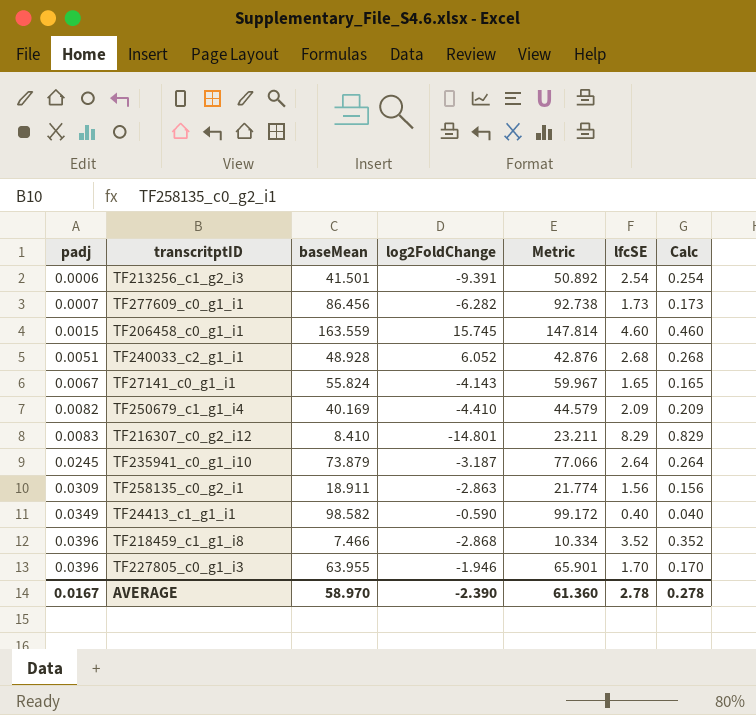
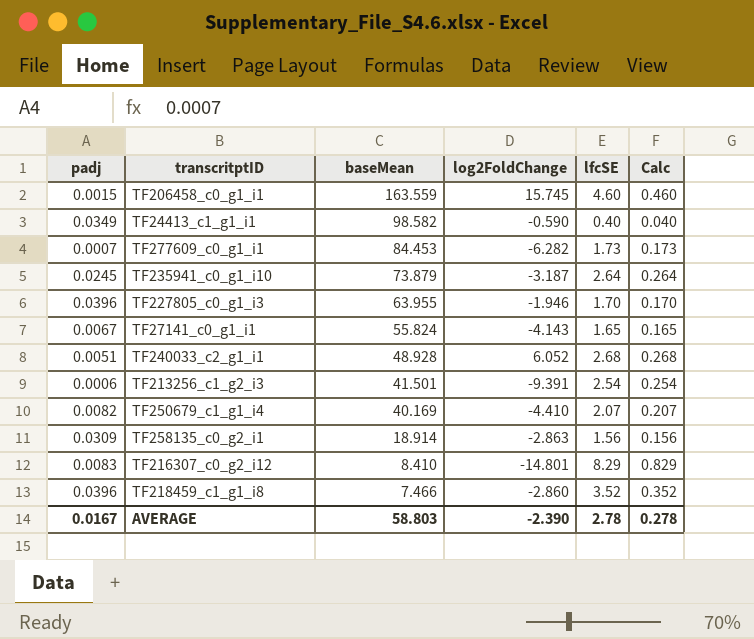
row order: padj ascending -> baseMean descending
column Metric | formula: [baseMean] - [log2FoldChange] -> none
TF277609_c0_g1_i1 | baseMean: 86.456 -> 84.453
TF250679_c1_g1_i4 | lfcSE: 2.09 -> 2.07
TF250679_c1_g1_i4 | Calc: 0.209 -> 0.207
TF258135_c0_g2_i1 | baseMean: 18.911 -> 18.914
TF218459_c1_g1_i8 | log2FoldChange: -2.868 -> -2.860
AVERAGE | baseMean: 58.970 -> 58.803

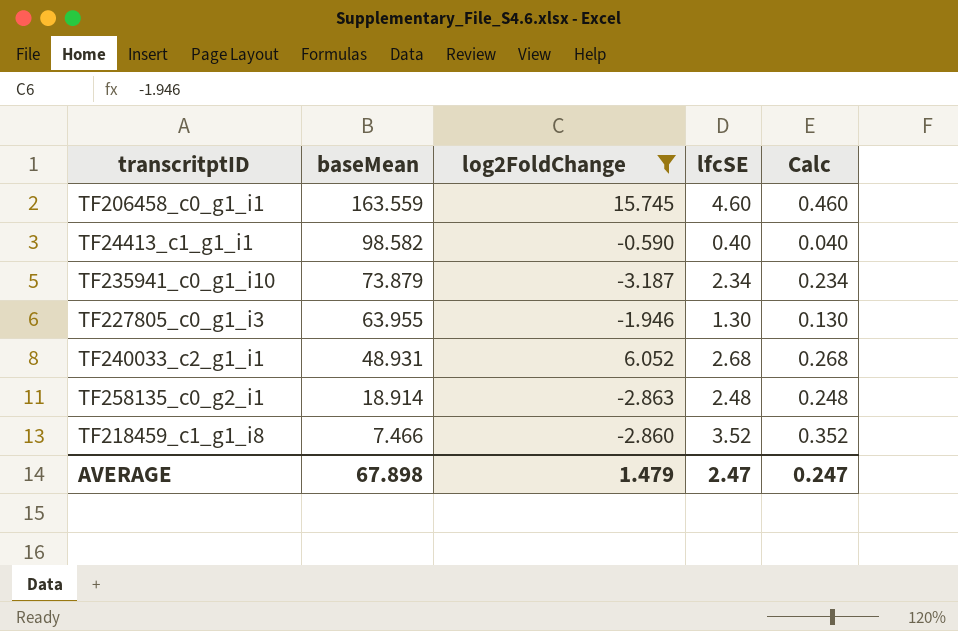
filter: none -> log2FoldChange >= -3.187
column padj | position: 1 -> none
TF235941_c0_g1_i10 | lfcSE: 2.64 -> 2.34
TF235941_c0_g1_i10 | Calc: 0.264 -> 0.234
TF227805_c0_g1_i3 | lfcSE: 1.70 -> 1.30
TF227805_c0_g1_i3 | Calc: 0.170 -> 0.130
TF240033_c2_g1_i1 | baseMean: 48.928 -> 48.931
TF258135_c0_g2_i1 | lfcSE: 1.56 -> 2.48
TF258135_c0_g2_i1 | Calc: 0.156 -> 0.248
AVERAGE | baseMean: 58.803 -> 67.898
AVERAGE | log2FoldChange: -2.390 -> 1.479
AVERAGE | lfcSE: 2.78 -> 2.47
AVERAGE | Calc: 0.278 -> 0.247

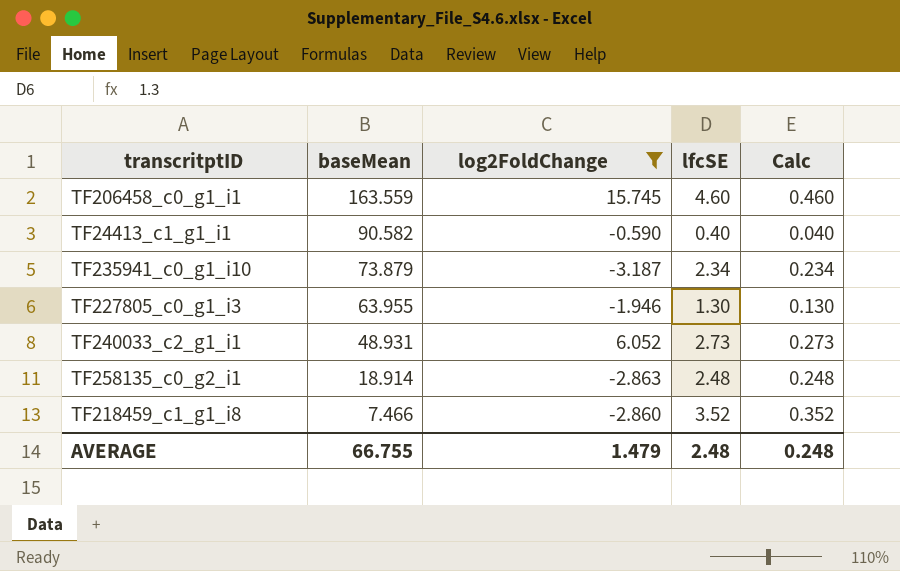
TF24413_c1_g1_i1 | baseMean: 98.582 -> 90.582
TF240033_c2_g1_i1 | lfcSE: 2.68 -> 2.73
TF240033_c2_g1_i1 | Calc: 0.268 -> 0.273
AVERAGE | baseMean: 67.898 -> 66.755
AVERAGE | lfcSE: 2.47 -> 2.48
AVERAGE | Calc: 0.247 -> 0.248

